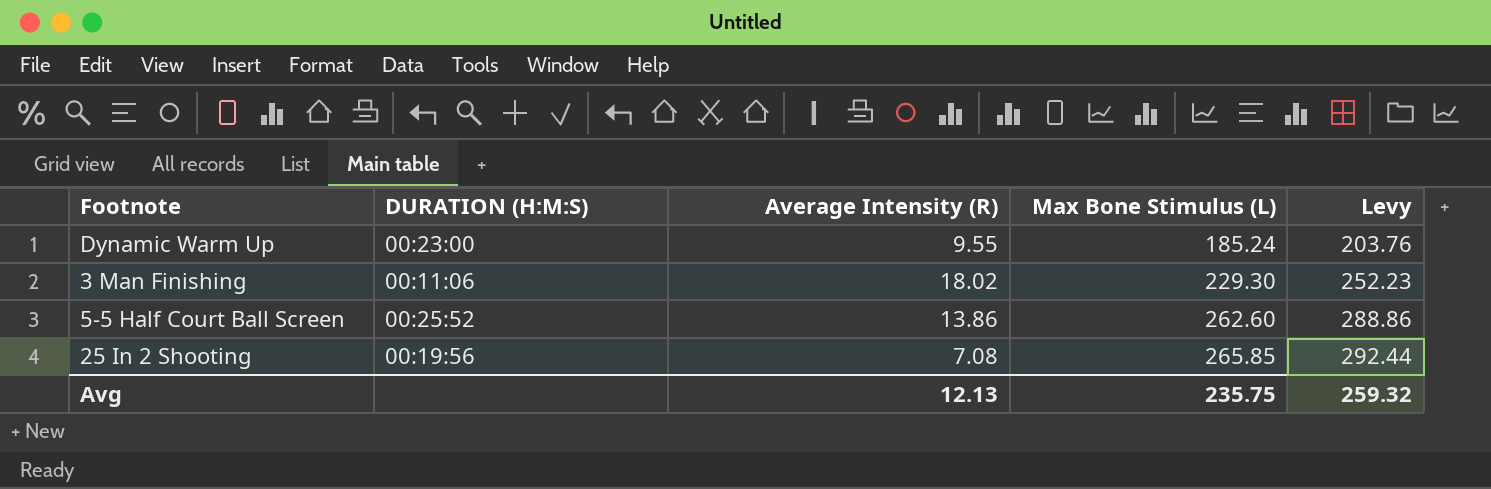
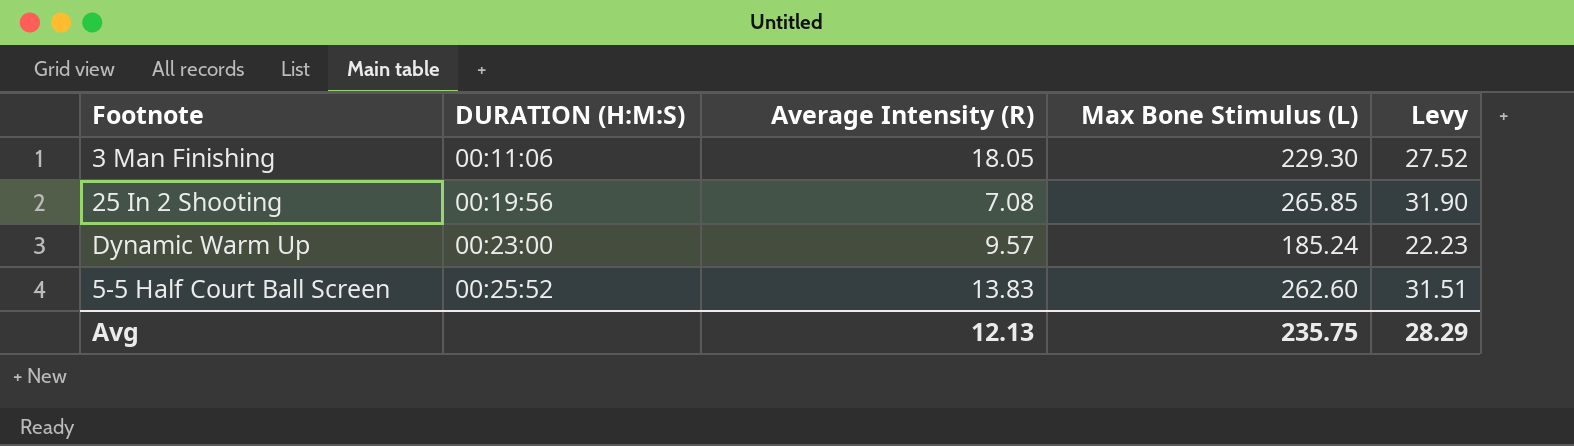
row order: Max Bone Stimulus (L) ascending -> DURATION (H:M:S) ascending
column Levy | formula: [Max Bone Stimulus (L)] * 1.1 -> [Max Bone Stimulus (L)] * 0.12
3 Man Finishing | Average Intensity (R): 18.02 -> 18.05
Dynamic Warm Up | Average Intensity (R): 9.55 -> 9.57
5-5 Half Court Ball Screen | Average Intensity (R): 13.86 -> 13.83
Avg | Levy: 259.32 -> 28.29

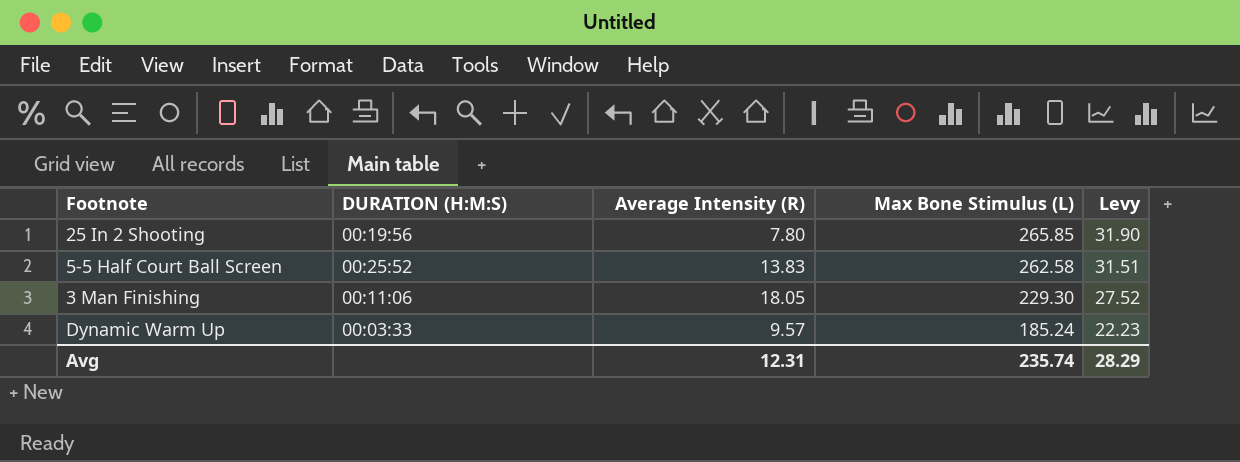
row order: DURATION (H:M:S) ascending -> Max Bone Stimulus (L) descending
25 In 2 Shooting | Average Intensity (R): 7.08 -> 7.80
5-5 Half Court Ball Screen | Max Bone Stimulus (L): 262.60 -> 262.58
Dynamic Warm Up | DURATION (H:M:S): 00:23:00 -> 00:03:33
Avg | Average Intensity (R): 12.13 -> 12.31
Avg | Max Bone Stimulus (L): 235.75 -> 235.74

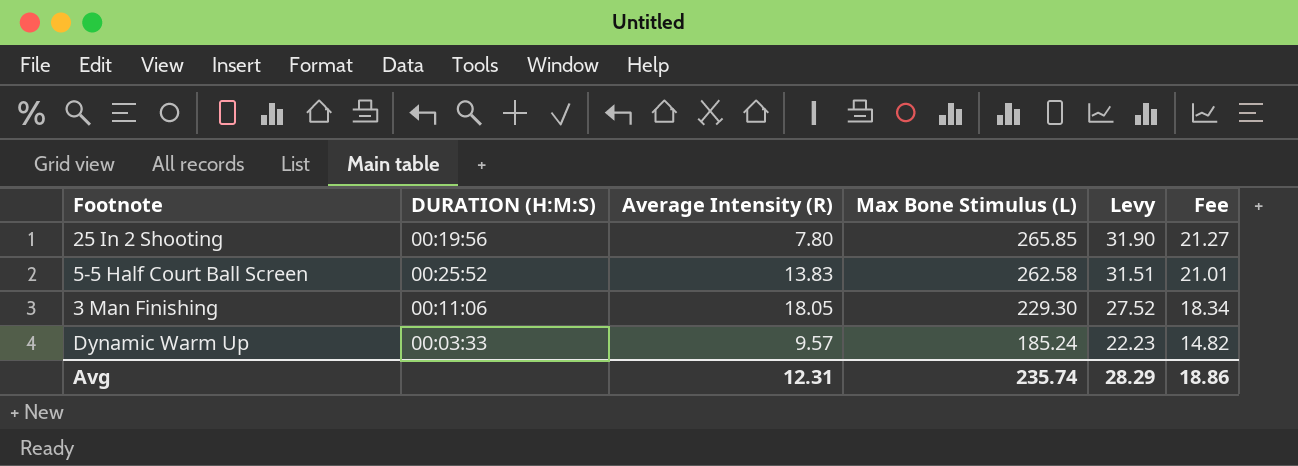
column Fee | formula: none -> [Max Bone Stimulus (L)] * 0.08

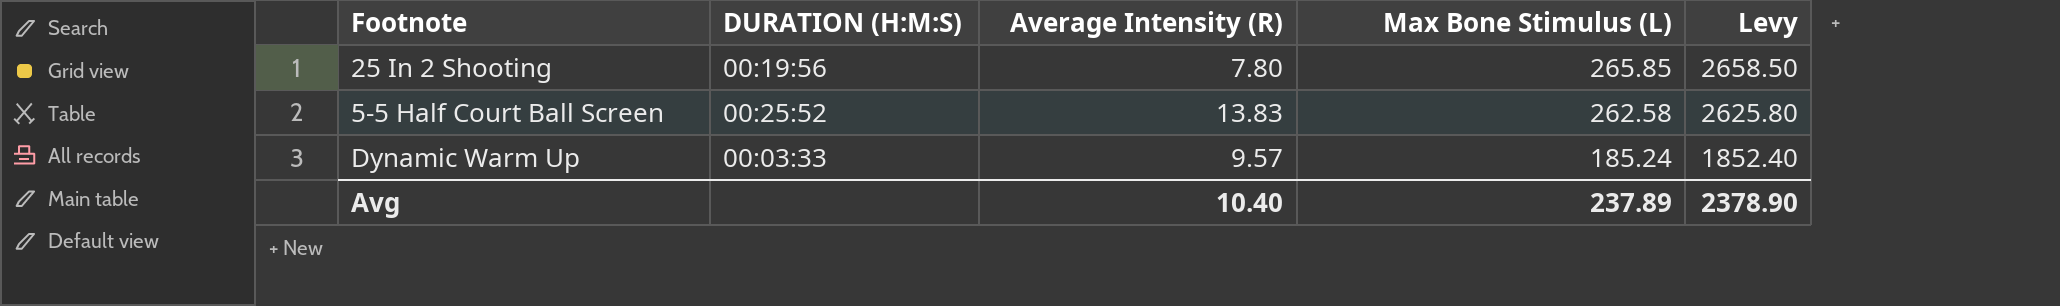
column Fee | formula: [Max Bone Stimulus (L)] * 0.08 -> none
column Levy | formula: [Max Bone Stimulus (L)] * 0.12 -> [Max Bone Stimulus (L)] * 10
row 3 Man Finishing: 00:11:06 | 18.05 | 229.30 | 27.52 | 18.34 -> none
Avg | Average Intensity (R): 12.31 -> 10.40
Avg | Max Bone Stimulus (L): 235.74 -> 237.89
Avg | Levy: 28.29 -> 2378.90

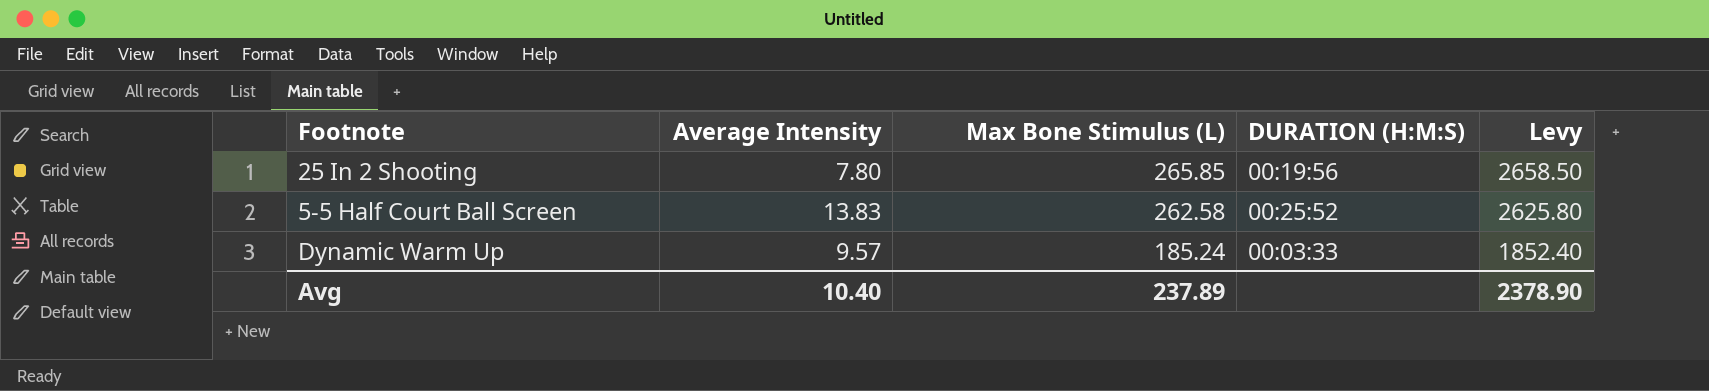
column name: Average Intensity (R) -> Average Intensity
column DURATION (H:M:S) | position: 2 -> 4

